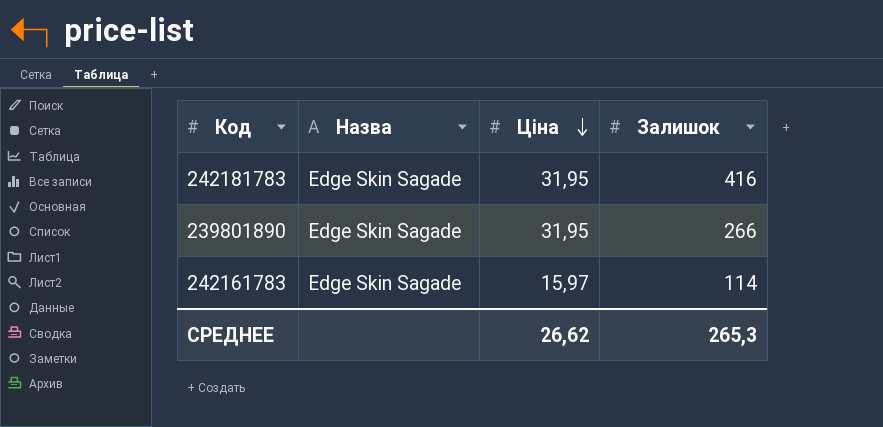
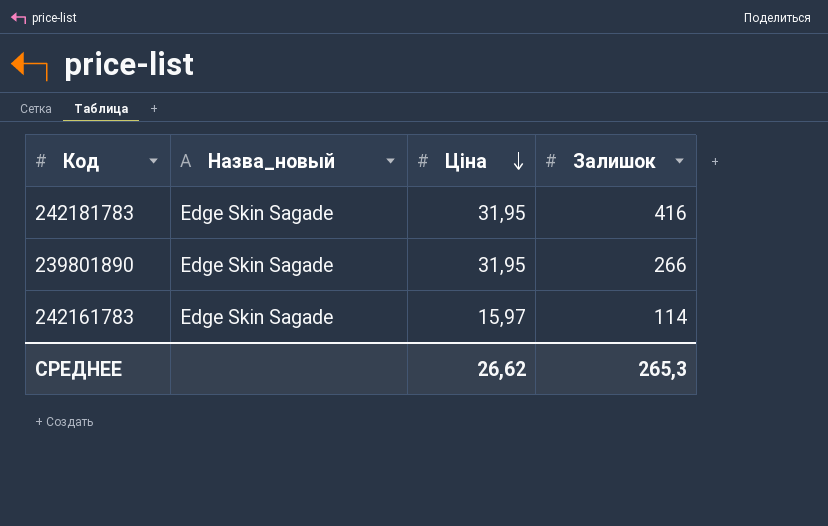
column name: Назва -> Назва_новый

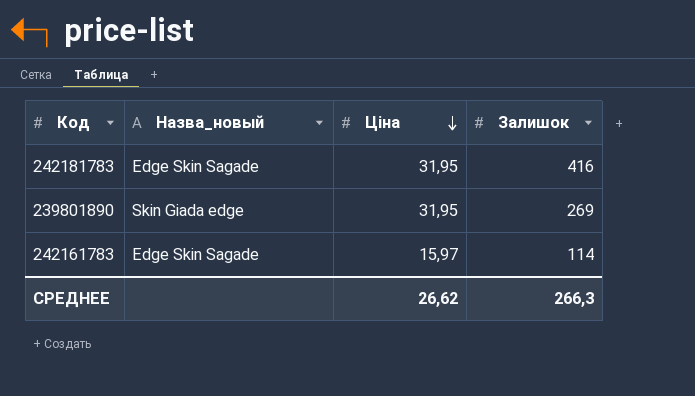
239801890 | Назва_новый: Edge Skin Sagade -> Skin Giada edge
239801890 | Залишок: 266 -> 269
СРЕДНЕЕ | Залишок: 265,3 -> 266,3

